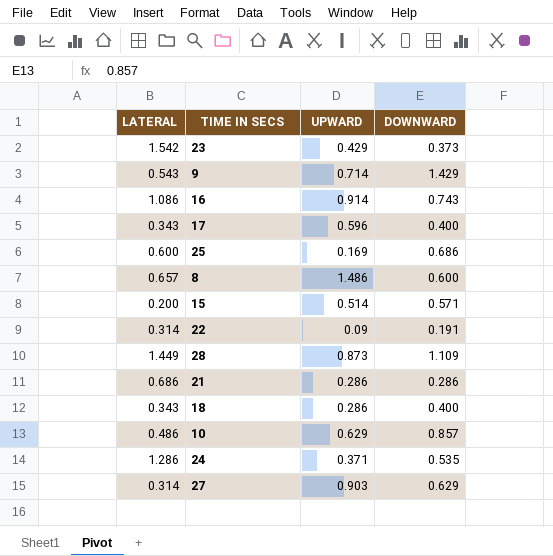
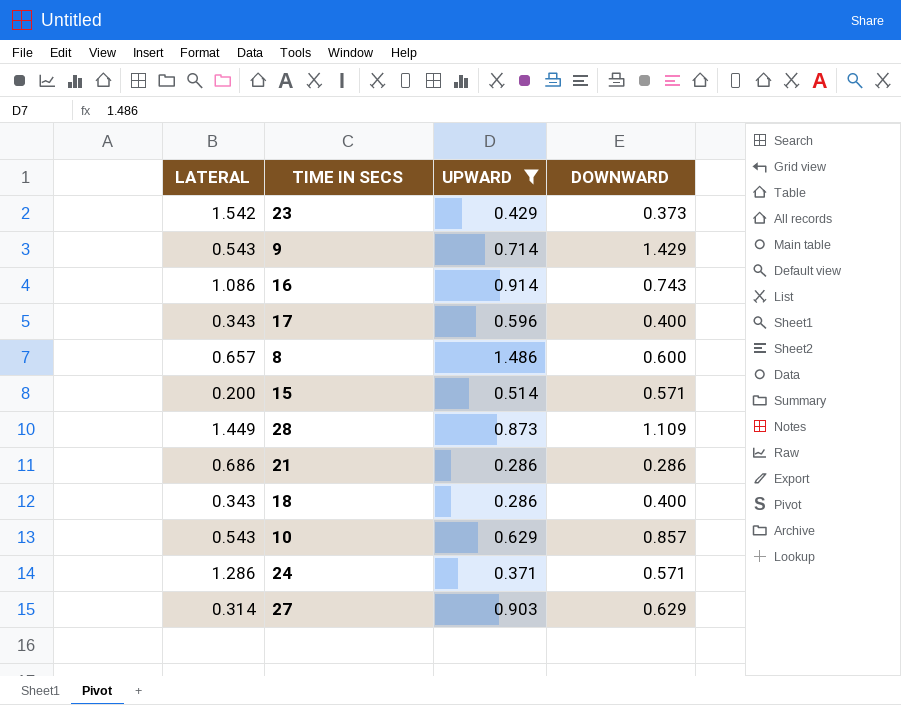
filter: none -> UPWARD >= 0.286
10 | LATERAL: 0.486 -> 0.543
24 | DOWNWARD: 0.535 -> 0.571

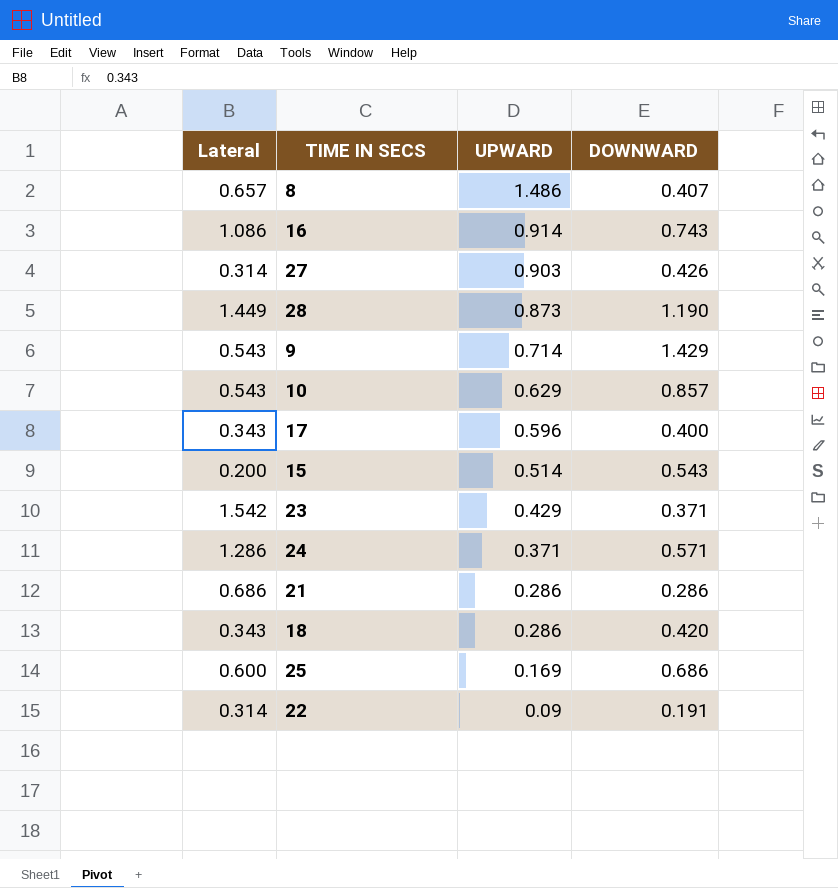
filter: UPWARD >= 0.286 -> none
row order: none -> UPWARD descending
column name: LATERAL -> Lateral
8 | DOWNWARD: 0.600 -> 0.407
27 | DOWNWARD: 0.629 -> 0.426
28 | DOWNWARD: 1.109 -> 1.190
15 | DOWNWARD: 0.571 -> 0.543
23 | DOWNWARD: 0.373 -> 0.371
18 | DOWNWARD: 0.400 -> 0.420

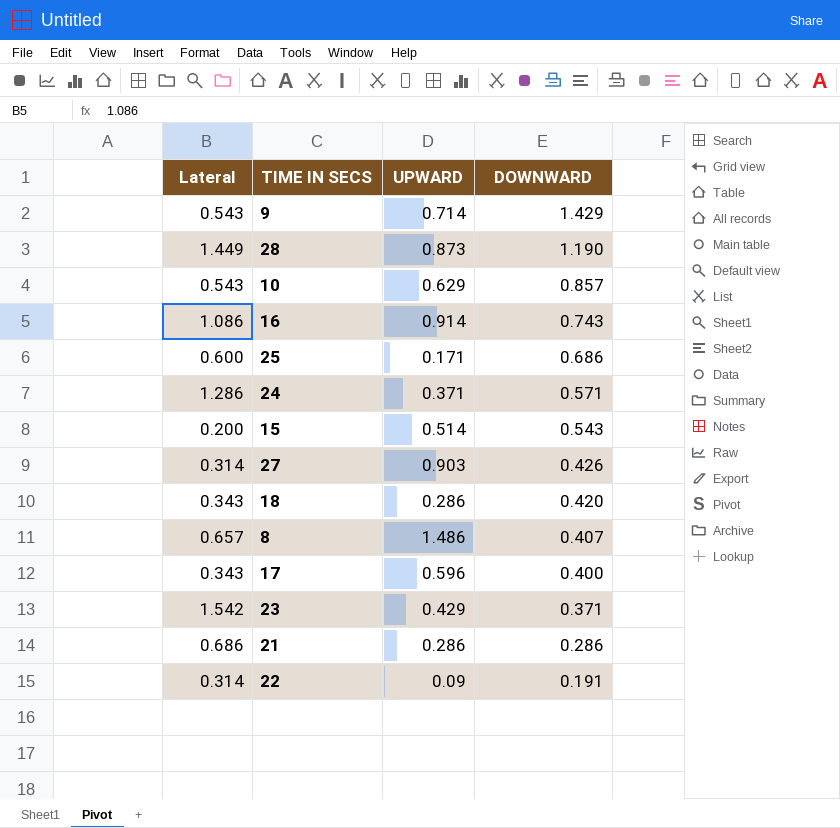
row order: UPWARD descending -> DOWNWARD descending
25 | UPWARD: 0.169 -> 0.171

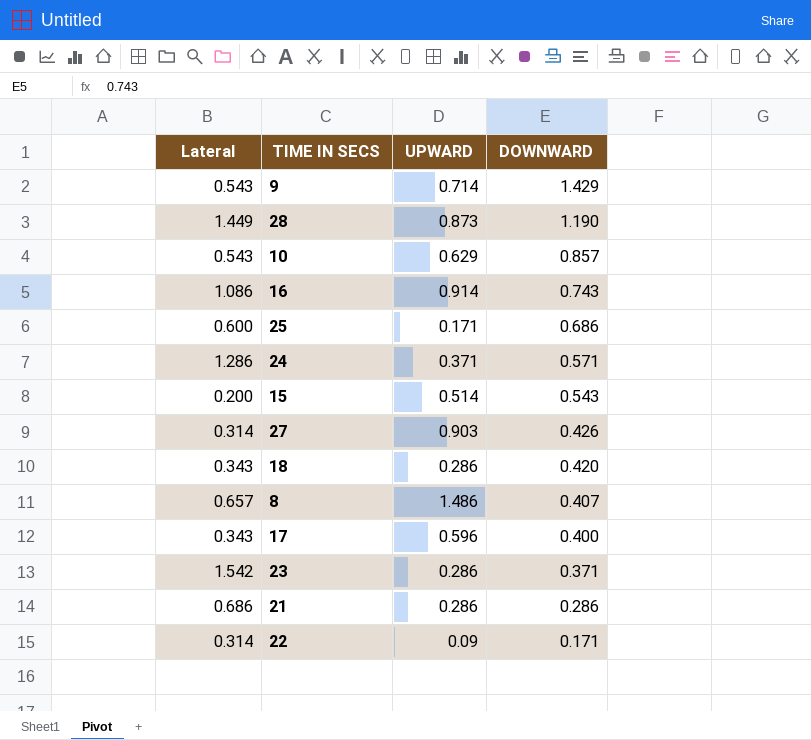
23 | UPWARD: 0.429 -> 0.286
22 | DOWNWARD: 0.191 -> 0.171

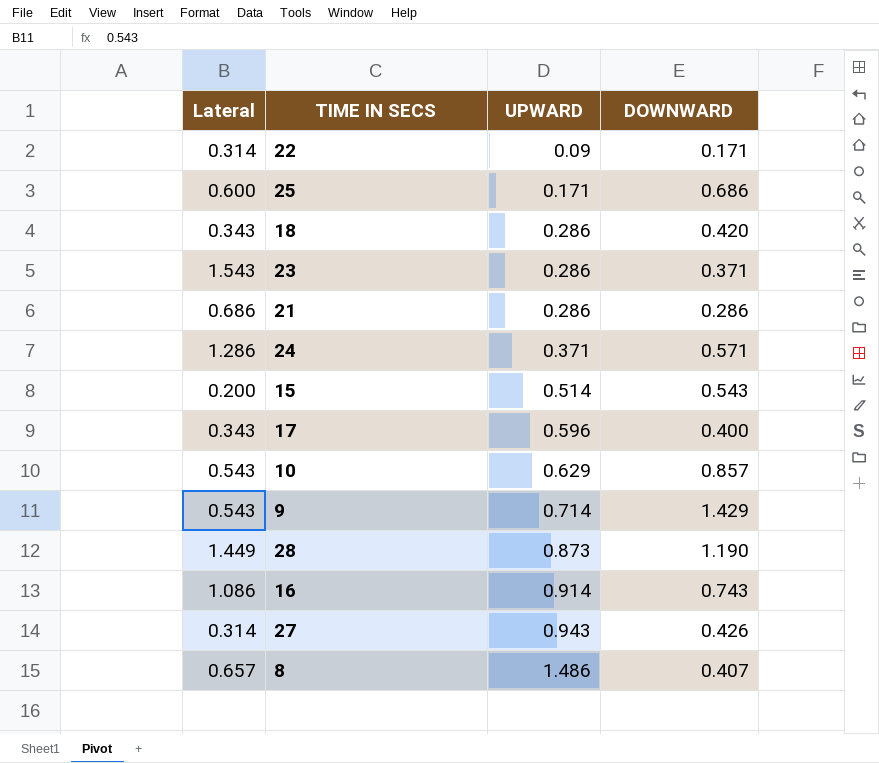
row order: DOWNWARD descending -> UPWARD ascending
23 | Lateral: 1.542 -> 1.543
27 | UPWARD: 0.903 -> 0.943

